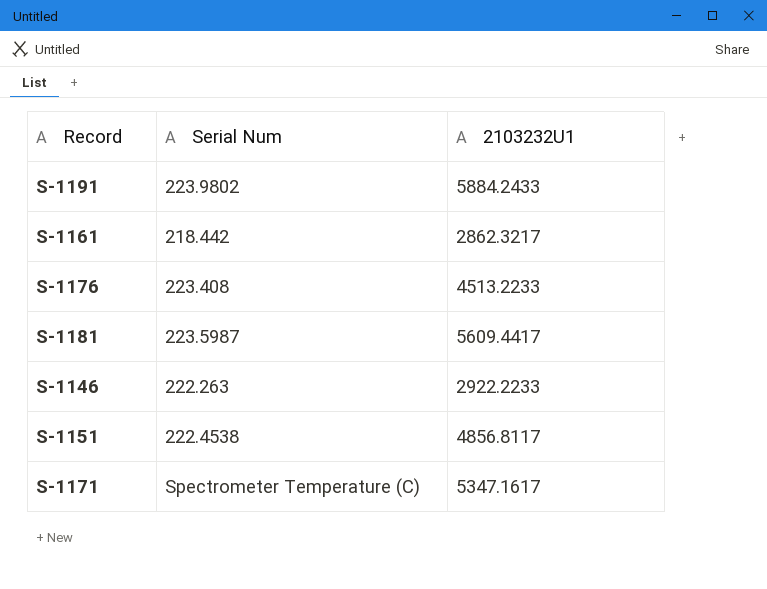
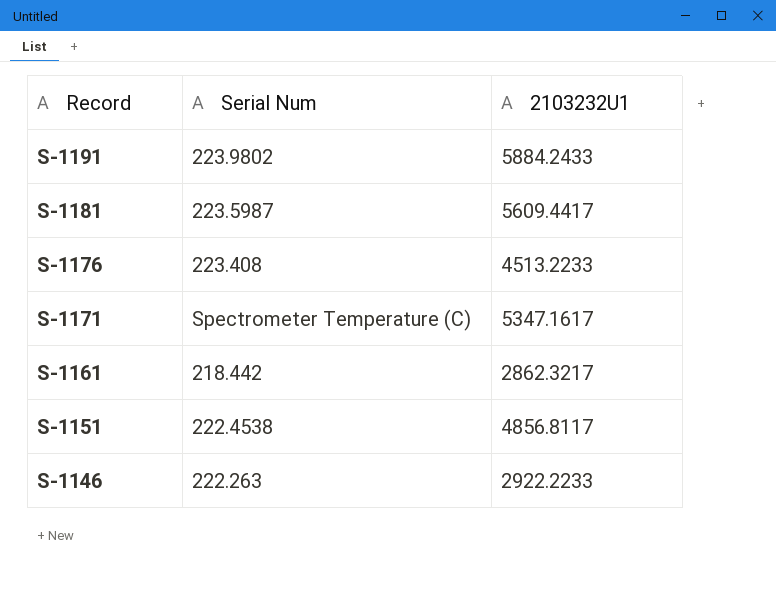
row order: none -> Record descending

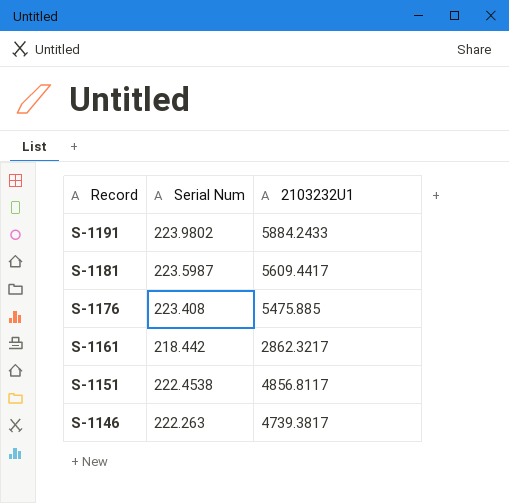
row S-1171: Spectrometer Temperature (C) | 5347.1617 -> none
S-1176 | 2103232U1: 4513.2233 -> 5475.885
S-1146 | 2103232U1: 2922.2233 -> 4739.3817

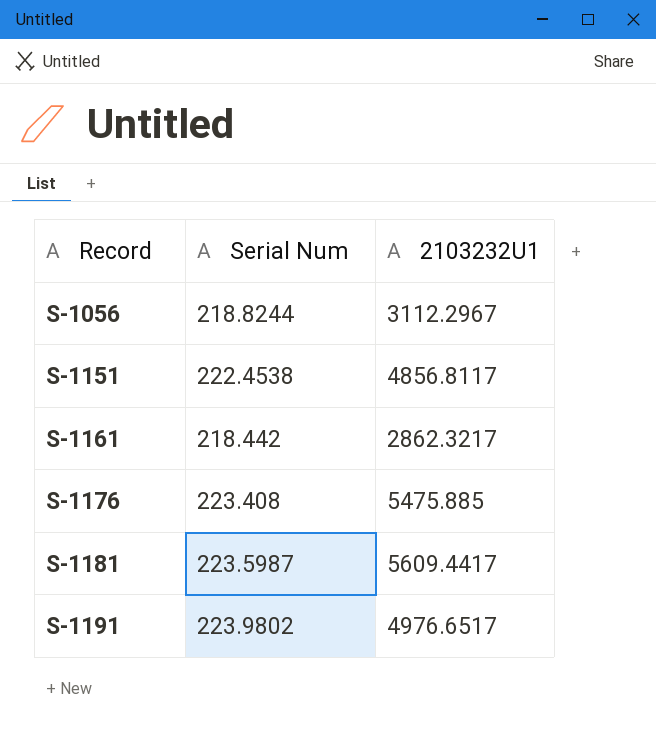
row order: Record descending -> Record ascending
row S-1146: 222.263 | 4739.3817 -> none
row S-1056: none -> 218.8244 | 3112.2967
S-1191 | 2103232U1: 5884.2433 -> 4976.6517

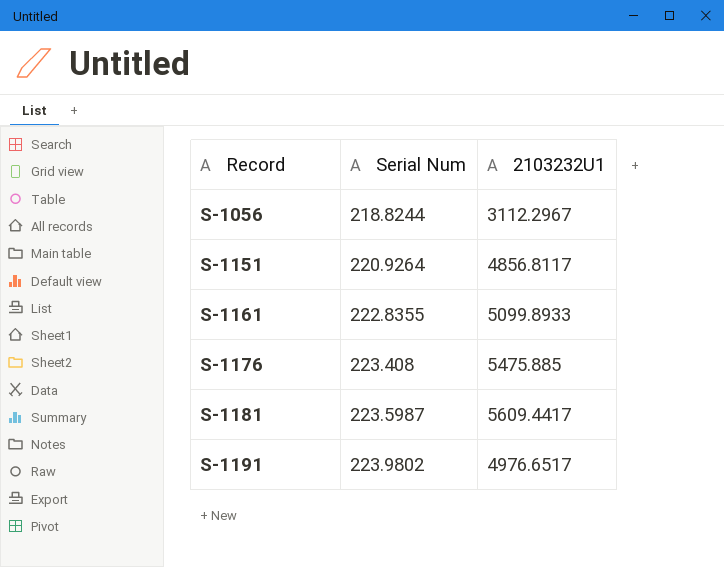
S-1151 | Serial Num: 222.4538 -> 220.9264
S-1161 | Serial Num: 218.442 -> 222.8355
S-1161 | 2103232U1: 2862.3217 -> 5099.8933

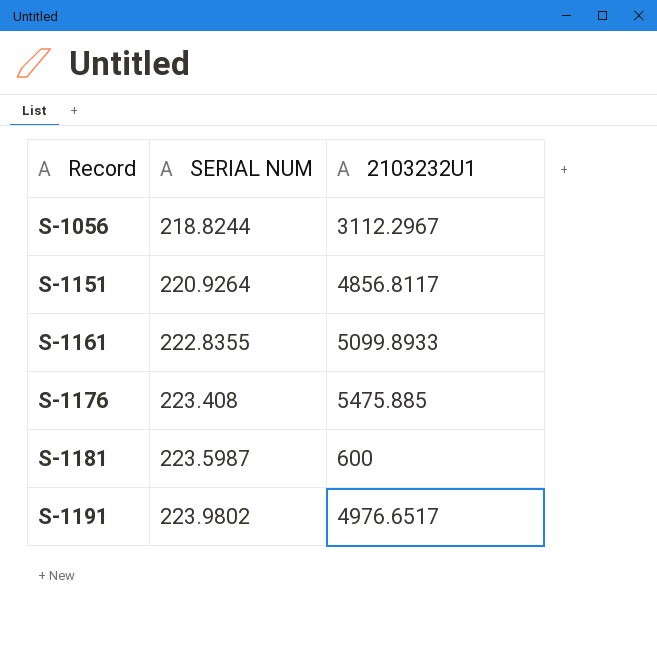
column name: Serial Num -> SERIAL NUM
S-1181 | 2103232U1: 5609.4417 -> 600

